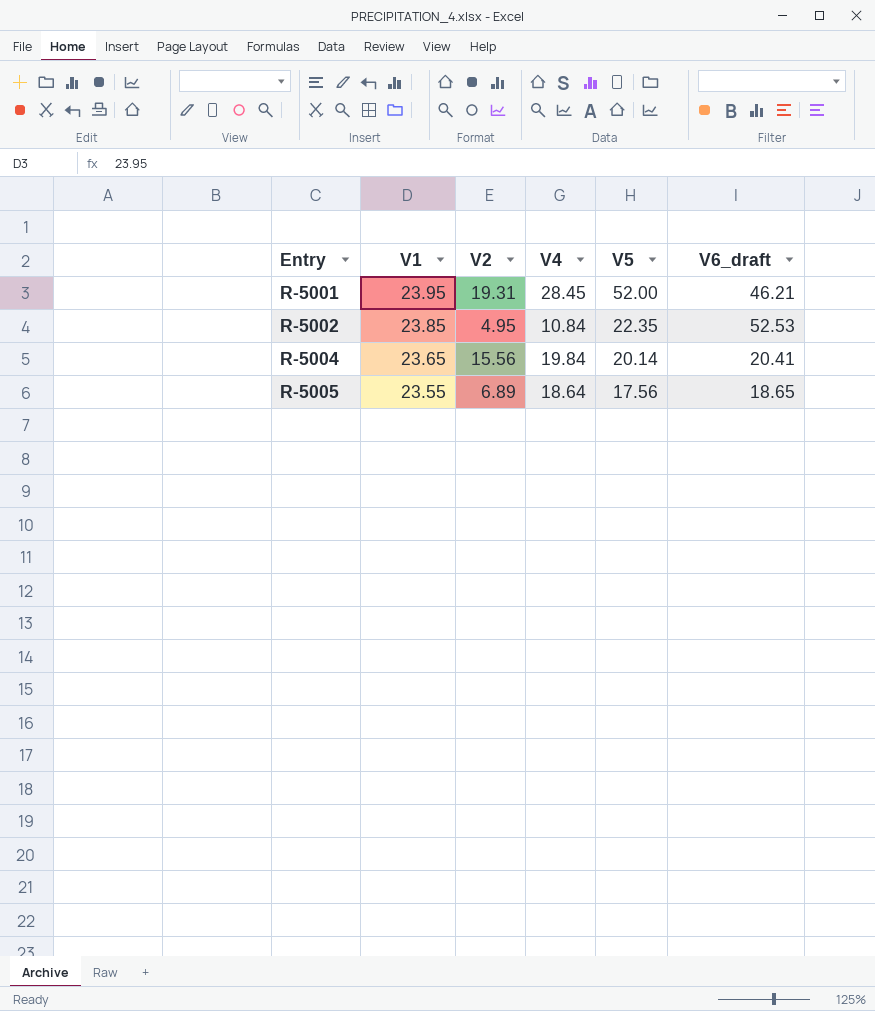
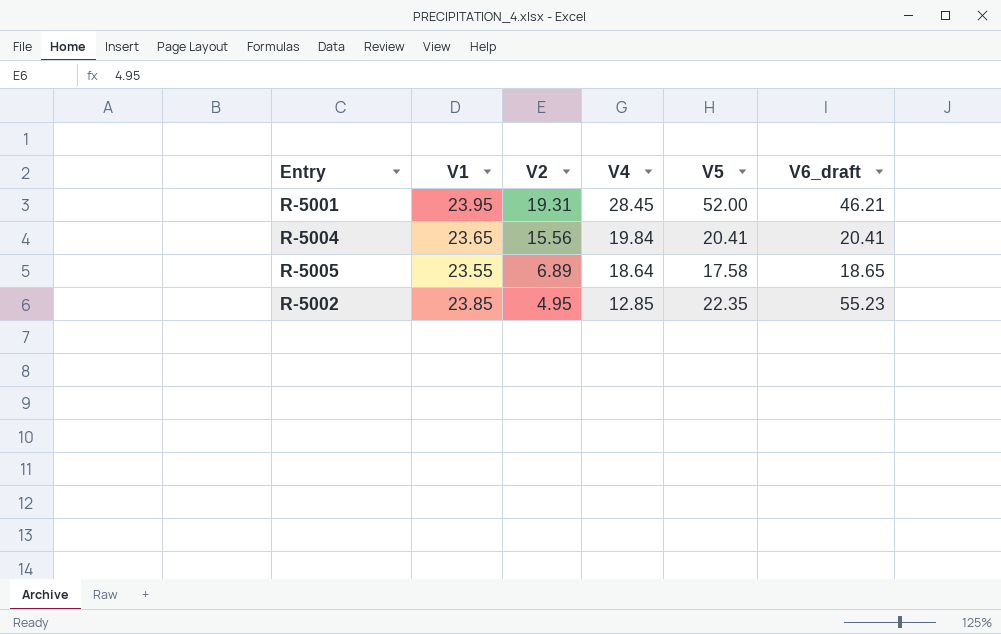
row order: Entry ascending -> V2 descending
R-5004 | V5: 20.14 -> 20.41
R-5005 | V5: 17.56 -> 17.58
R-5002 | V4: 10.84 -> 12.85
R-5002 | V6_draft: 52.53 -> 55.23

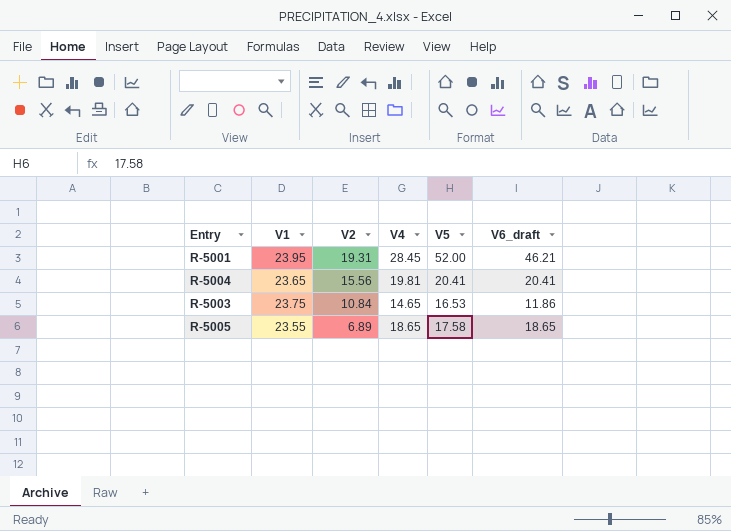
row R-5002: 23.85 | 4.95 | 12.85 | 22.35 | 55.23 -> none
R-5004 | V4: 19.84 -> 19.81
row R-5003: none -> 23.75 | 10.84 | 14.65 | 16.53 | 11.86
R-5005 | V4: 18.64 -> 18.65

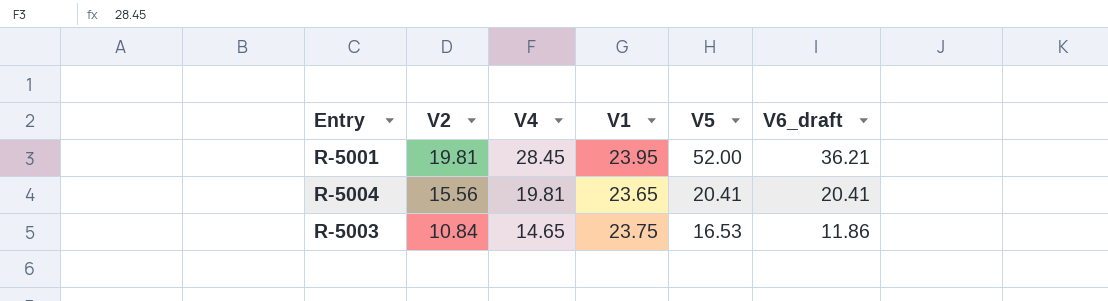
column V1 | position: 2 -> 4
row R-5005: 23.55 | 6.89 | 18.65 | 17.58 | 18.65 -> none
R-5001 | V2: 19.31 -> 19.81
R-5001 | V6_draft: 46.21 -> 36.21

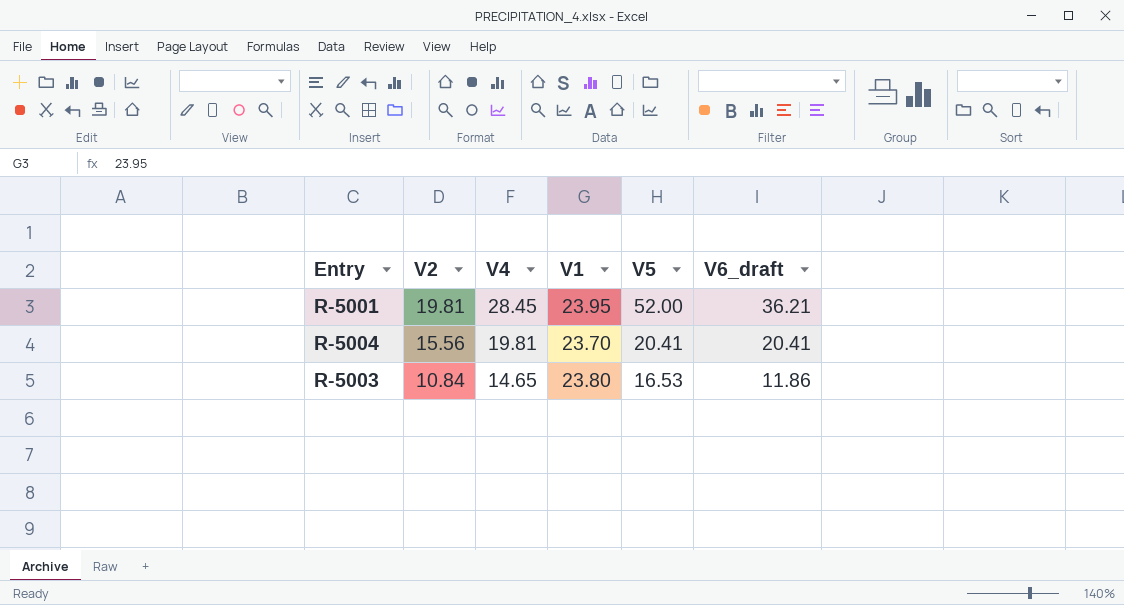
R-5004 | V1: 23.65 -> 23.70
R-5003 | V1: 23.75 -> 23.80

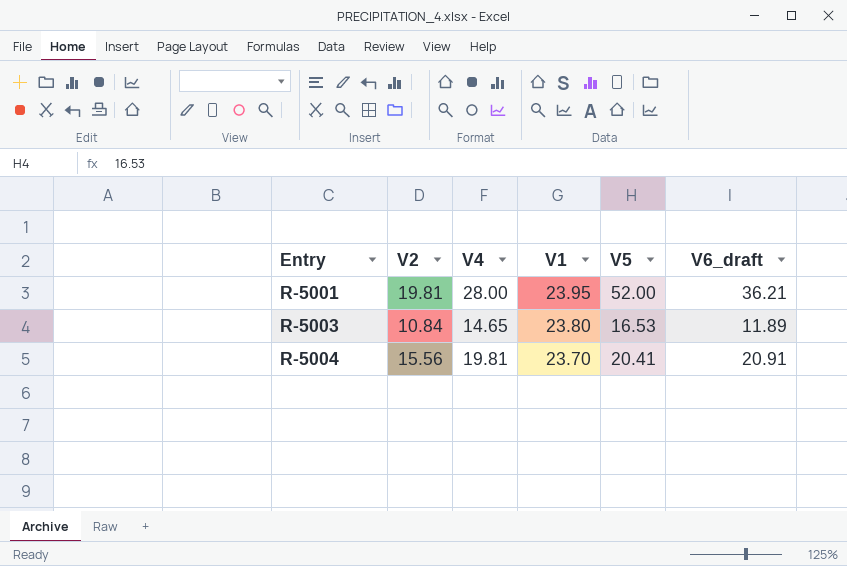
row order: V2 descending -> Entry ascending
R-5001 | V4: 28.45 -> 28.00
R-5003 | V6_draft: 11.86 -> 11.89
R-5004 | V6_draft: 20.41 -> 20.91

